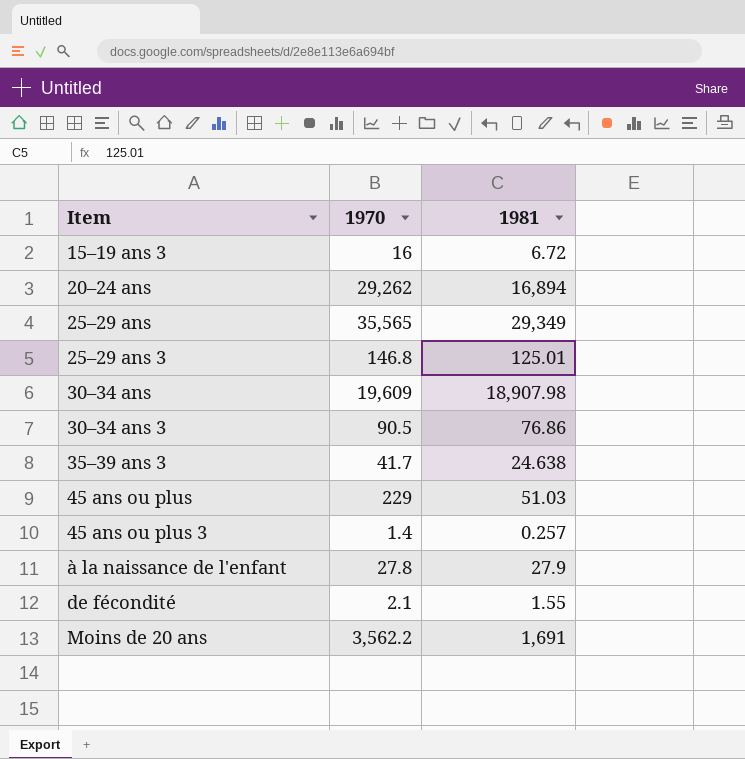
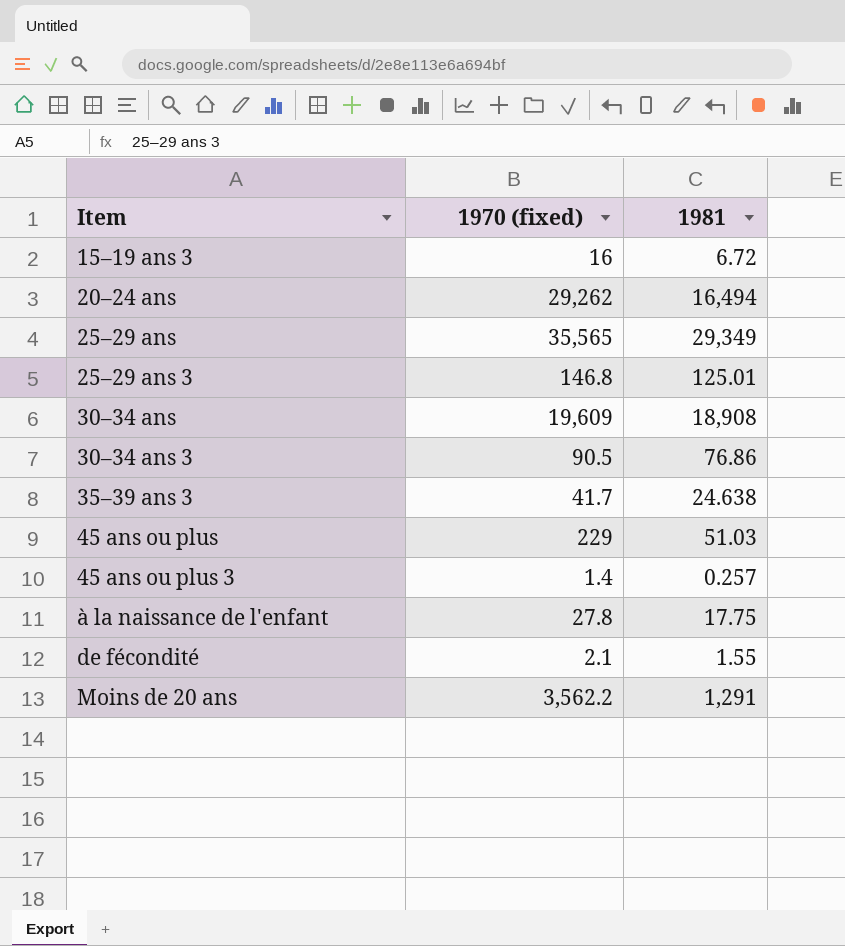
column name: 1970 -> 1970 (fixed)
20–24 ans | 1981: 16,894 -> 16,494
30–34 ans | 1981: 18,907.98 -> 18,908
à la naissance de l'enfant | 1981: 27.9 -> 17.75
Moins de 20 ans | 1981: 1,691 -> 1,291

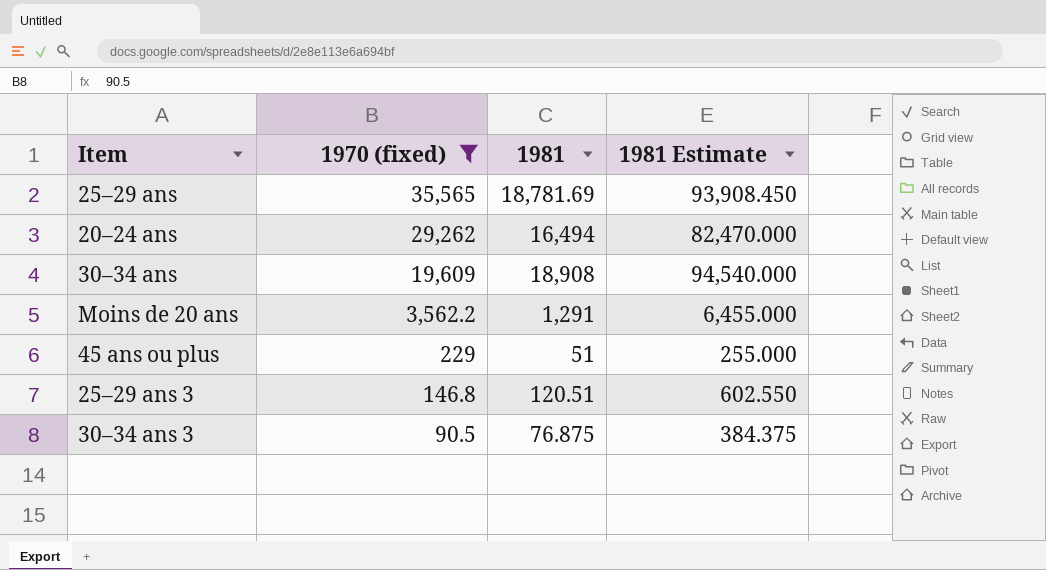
filter: none -> 1970 (fixed) >= 90.5
row order: Item ascending -> 1970 (fixed) descending
column 1981 Estimate | formula: none -> [1981] * 5
25–29 ans | 1981: 29,349 -> 18,781.69
45 ans ou plus | 1981: 51.03 -> 51
25–29 ans 3 | 1981: 125.01 -> 120.51
30–34 ans 3 | 1981: 76.86 -> 76.875

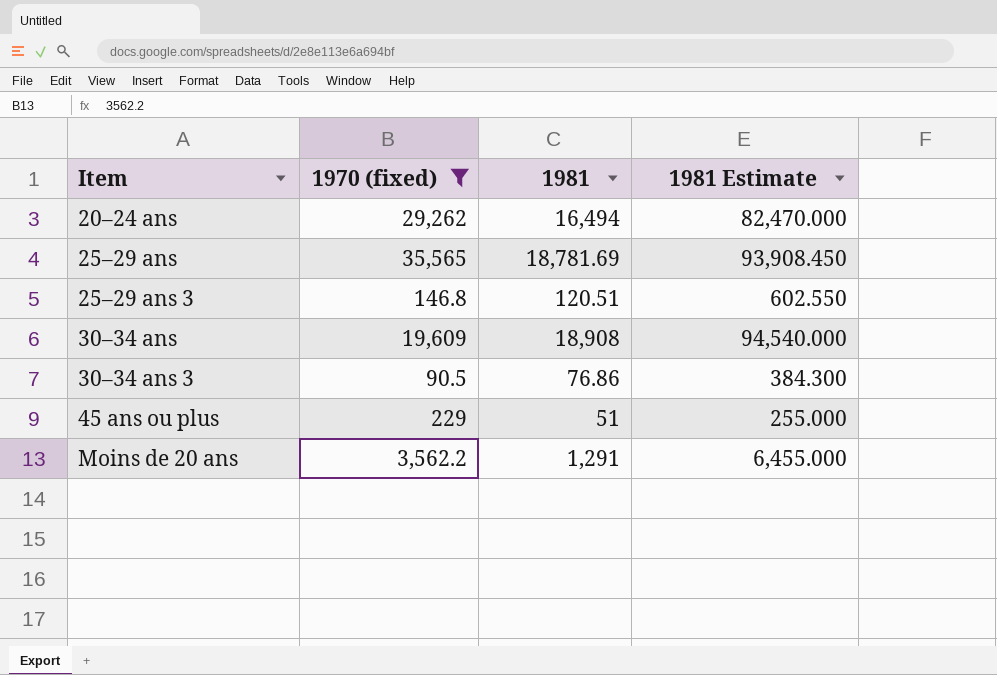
row order: 1970 (fixed) descending -> Item ascending
30–34 ans 3 | 1981: 76.875 -> 76.86
30–34 ans 3 | 1981 Estimate: 384.375 -> 384.300

